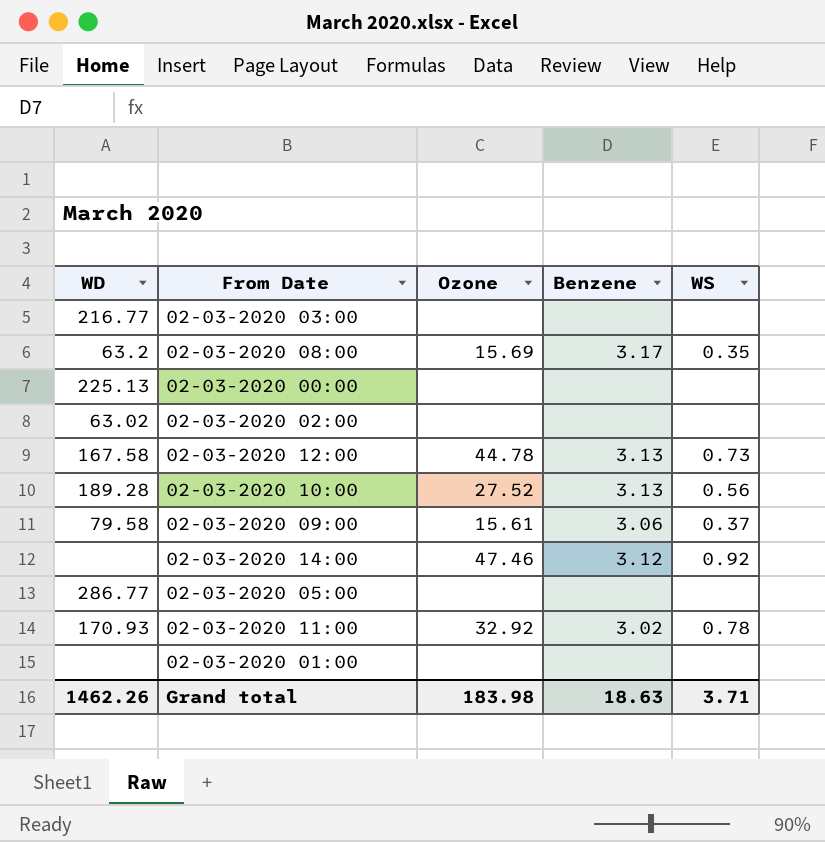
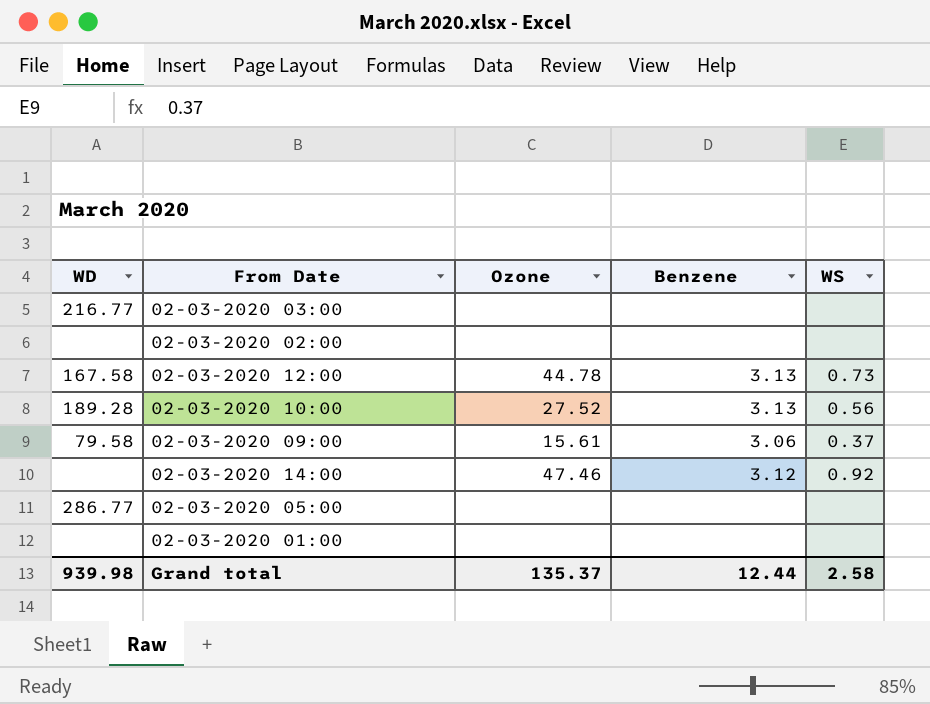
row 02-03-2020 08:00: 63.2 | 15.69 | 3.17 | 0.35 -> none
row 02-03-2020 00:00: 225.13 | none | none | none -> none
row 02-03-2020 11:00: 170.93 | 32.92 | 3.02 | 0.78 -> none
02-03-2020 02:00 | WD: 63.02 -> none
Grand total | WD: 1462.26 -> 939.98
Grand total | Ozone: 183.98 -> 135.37
Grand total | Benzene: 18.63 -> 12.44
Grand total | WS: 3.71 -> 2.58

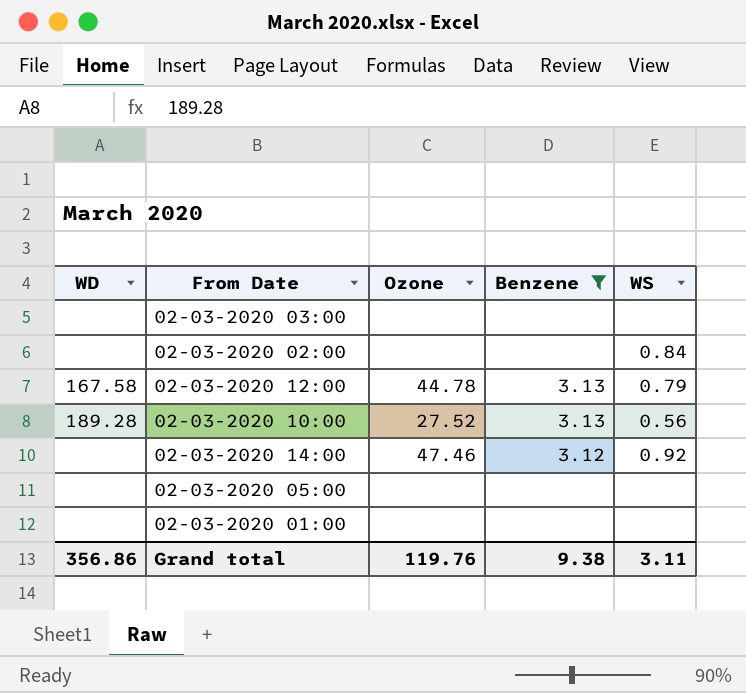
filter: none -> Benzene != 3.06
02-03-2020 03:00 | WD: 216.77 -> none
02-03-2020 02:00 | WS: none -> 0.84
02-03-2020 12:00 | WS: 0.73 -> 0.79
02-03-2020 05:00 | WD: 286.77 -> none
Grand total | WD: 939.98 -> 356.86
Grand total | Ozone: 135.37 -> 119.76
Grand total | Benzene: 12.44 -> 9.38
Grand total | WS: 2.58 -> 3.11

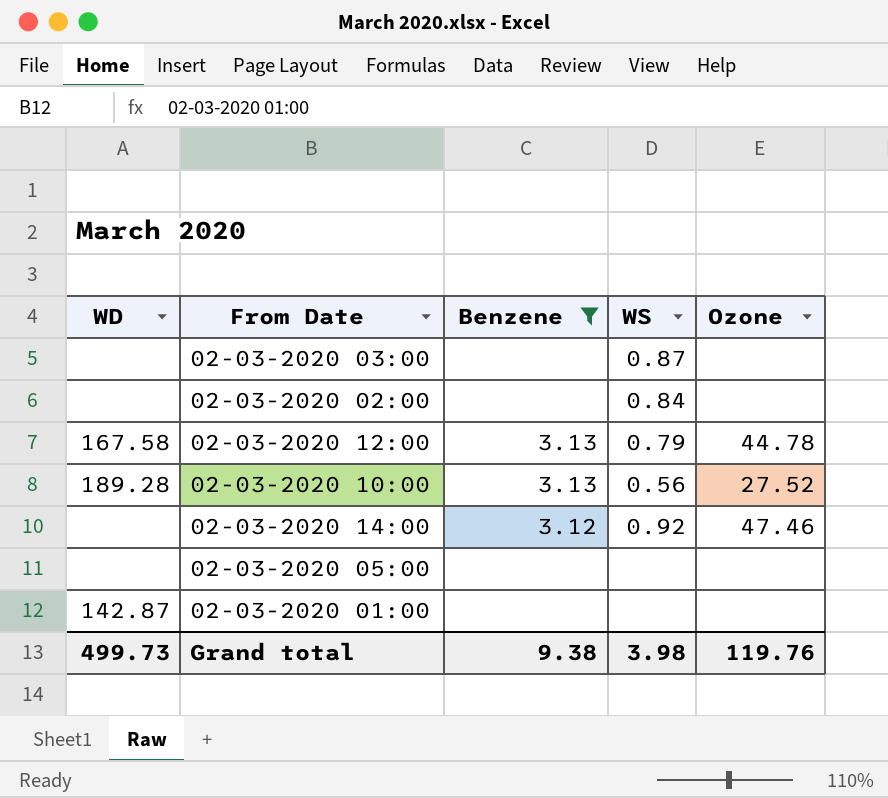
column Ozone | position: 3 -> 5
02-03-2020 03:00 | WS: none -> 0.87
02-03-2020 01:00 | WD: none -> 142.87
Grand total | WD: 356.86 -> 499.73
Grand total | WS: 3.11 -> 3.98

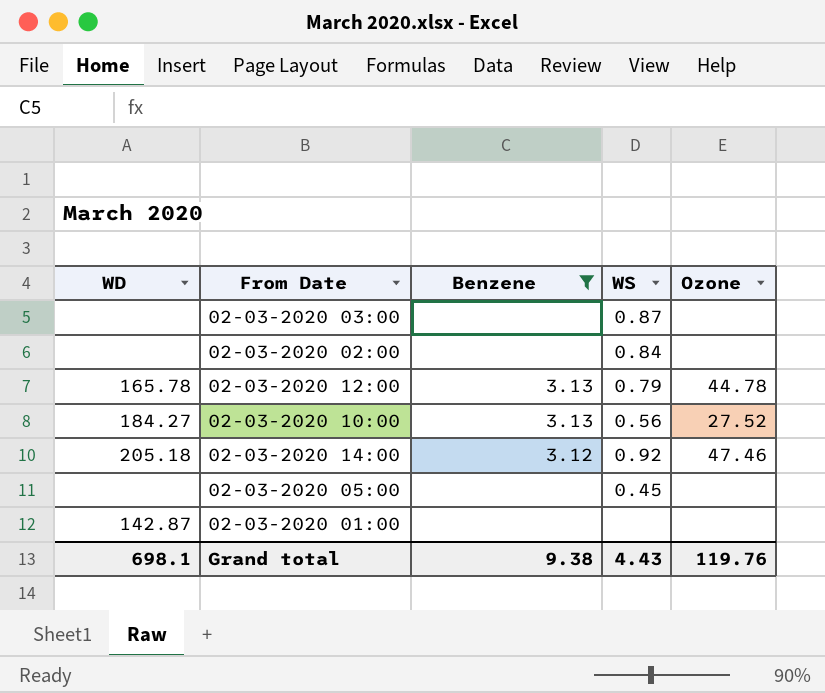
02-03-2020 12:00 | WD: 167.58 -> 165.78
02-03-2020 10:00 | WD: 189.28 -> 184.27
02-03-2020 14:00 | WD: none -> 205.18
02-03-2020 05:00 | WS: none -> 0.45
Grand total | WD: 499.73 -> 698.1
Grand total | WS: 3.98 -> 4.43

